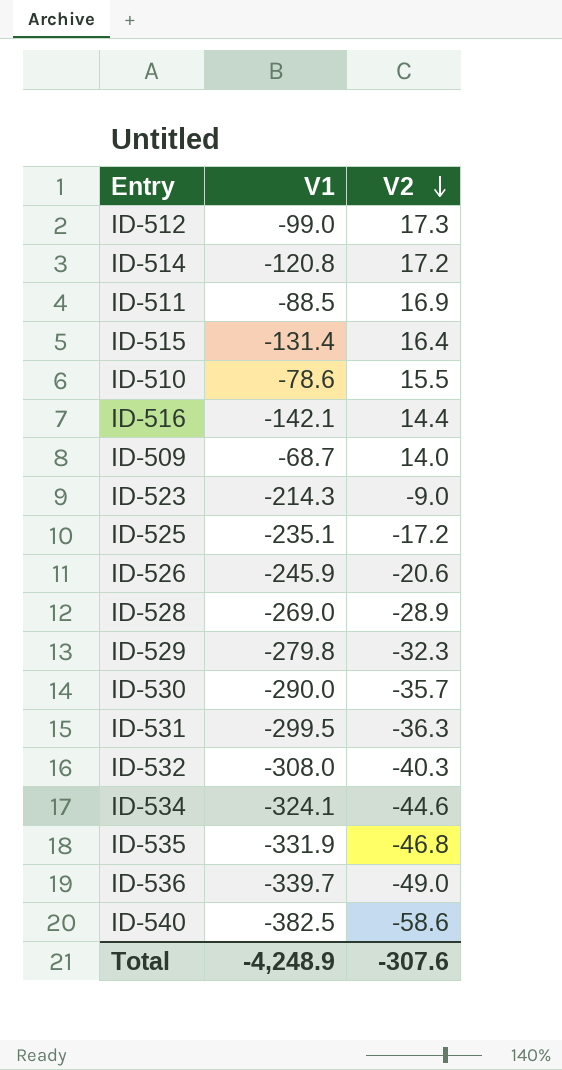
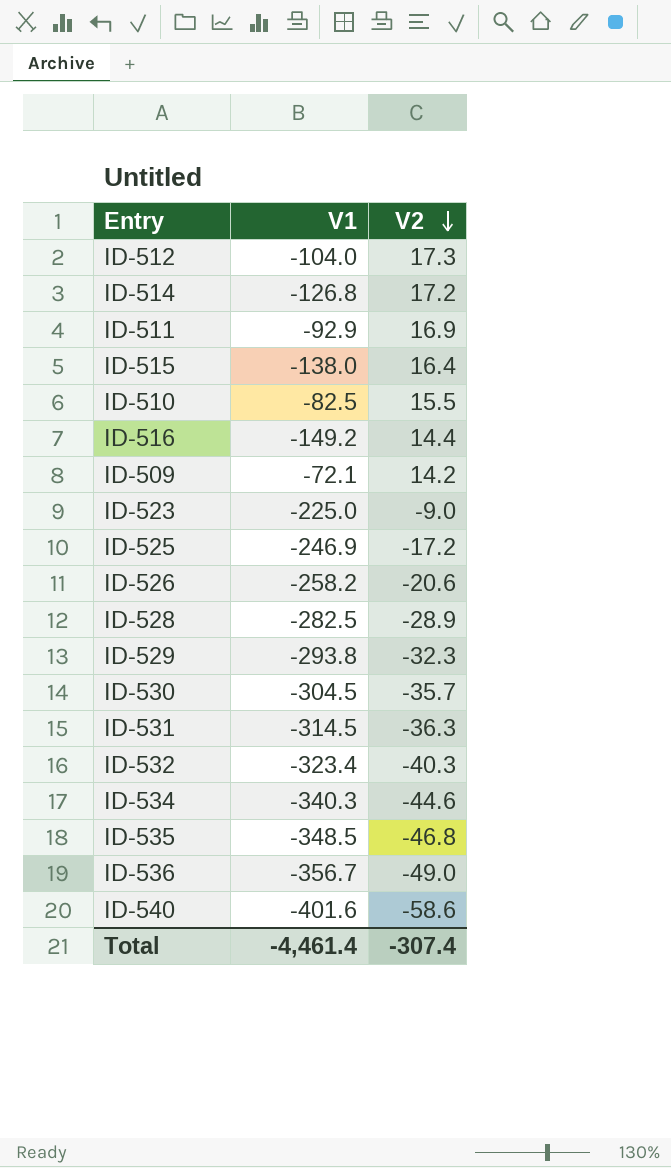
ID-512 | V1: -99.0 -> -104.0
ID-514 | V1: -120.8 -> -126.8
ID-511 | V1: -88.5 -> -92.9
ID-515 | V1: -131.4 -> -138.0
ID-510 | V1: -78.6 -> -82.5
ID-516 | V1: -142.1 -> -149.2
ID-509 | V1: -68.7 -> -72.1
ID-509 | V2: 14.0 -> 14.2
ID-523 | V1: -214.3 -> -225.0
ID-525 | V1: -235.1 -> -246.9
ID-526 | V1: -245.9 -> -258.2
ID-528 | V1: -269.0 -> -282.5
ID-529 | V1: -279.8 -> -293.8
ID-530 | V1: -290.0 -> -304.5
ID-531 | V1: -299.5 -> -314.5
ID-532 | V1: -308.0 -> -323.4
ID-534 | V1: -324.1 -> -340.3
ID-535 | V1: -331.9 -> -348.5
ID-536 | V1: -339.7 -> -356.7
ID-540 | V1: -382.5 -> -401.6
Total | V1: -4,248.9 -> -4,461.4
Total | V2: -307.6 -> -307.4

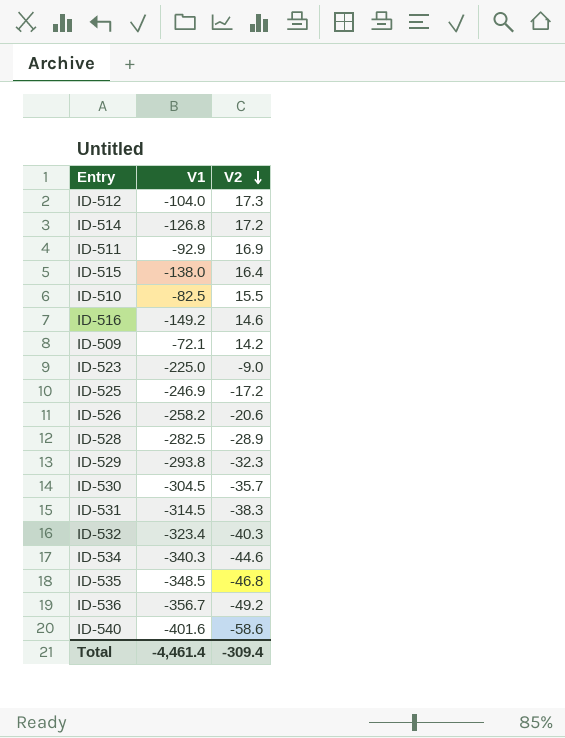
ID-516 | V2: 14.4 -> 14.6
ID-531 | V2: -36.3 -> -38.3
ID-536 | V2: -49.0 -> -49.2
Total | V2: -307.4 -> -309.4

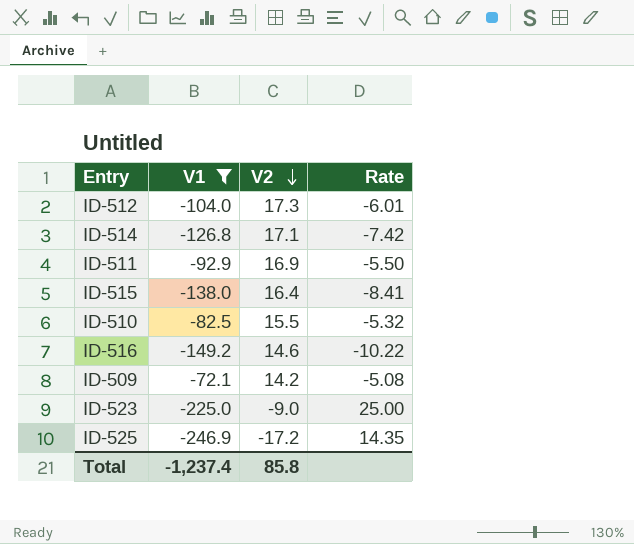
filter: none -> V1 >= -246.9
column Rate | formula: none -> [V1] / [V2]
ID-514 | V2: 17.2 -> 17.1
Total | V1: -4,461.4 -> -1,237.4
Total | V2: -309.4 -> 85.8

